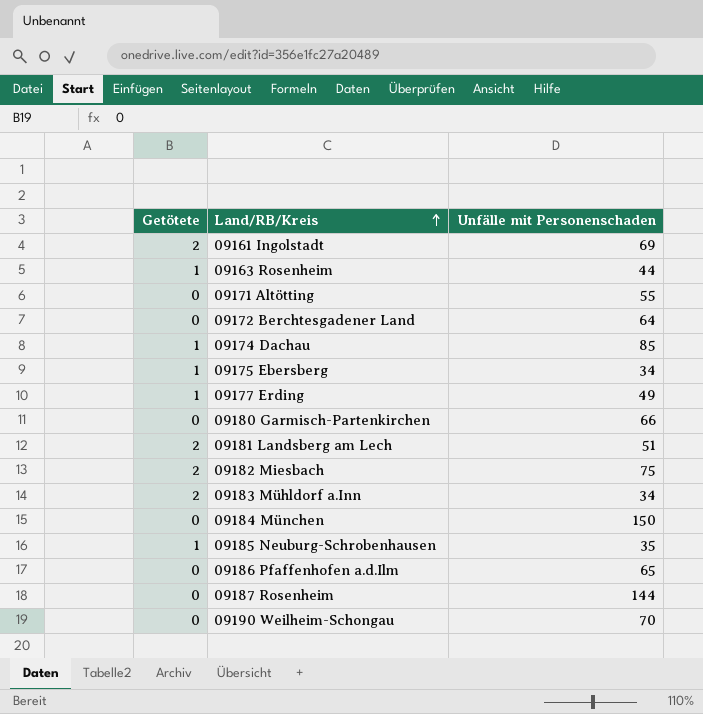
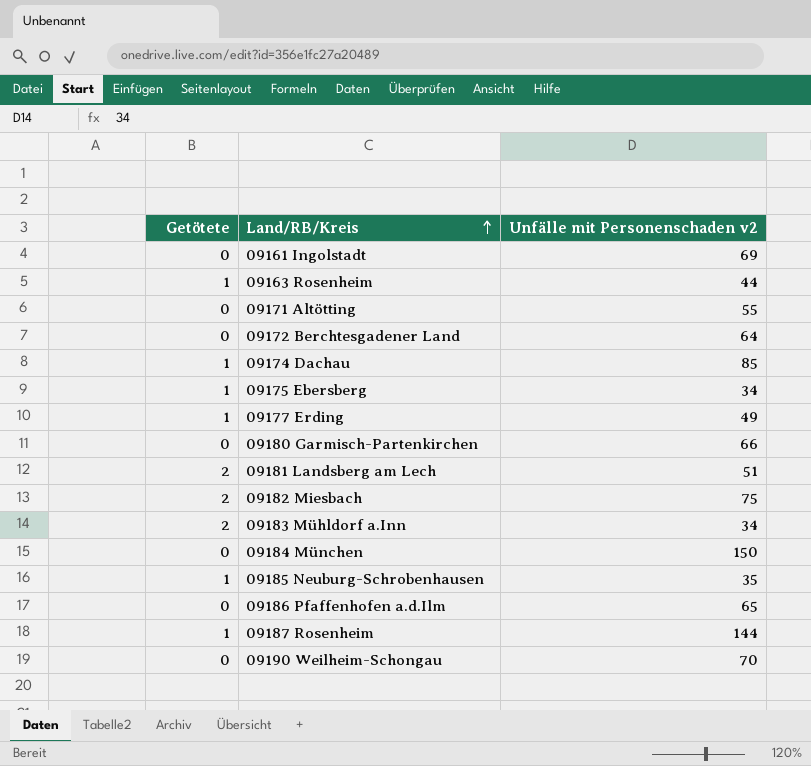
column name: Unfälle mit Personenschaden -> Unfälle mit Personenschaden v2
09161 Ingolstadt | Getötete: 2 -> 0
09187 Rosenheim | Getötete: 0 -> 1

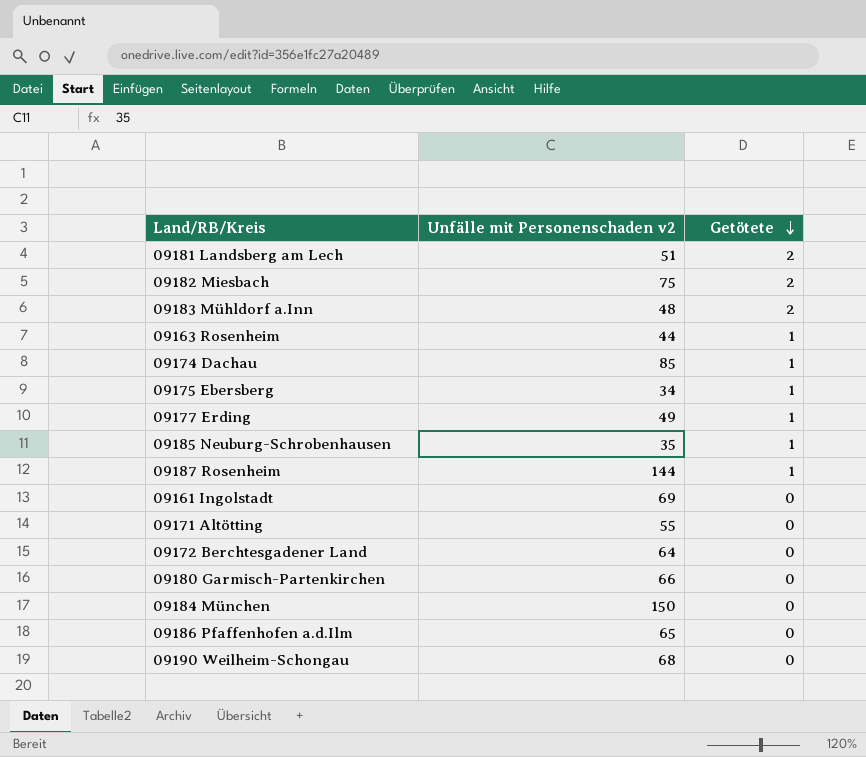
row order: Land/RB/Kreis ascending -> Getötete descending
column Getötete | position: 1 -> 3
09183 Mühldorf a.Inn | Unfälle mit Personenschaden v2: 34 -> 48
09190 Weilheim-Schongau | Unfälle mit Personenschaden v2: 70 -> 68

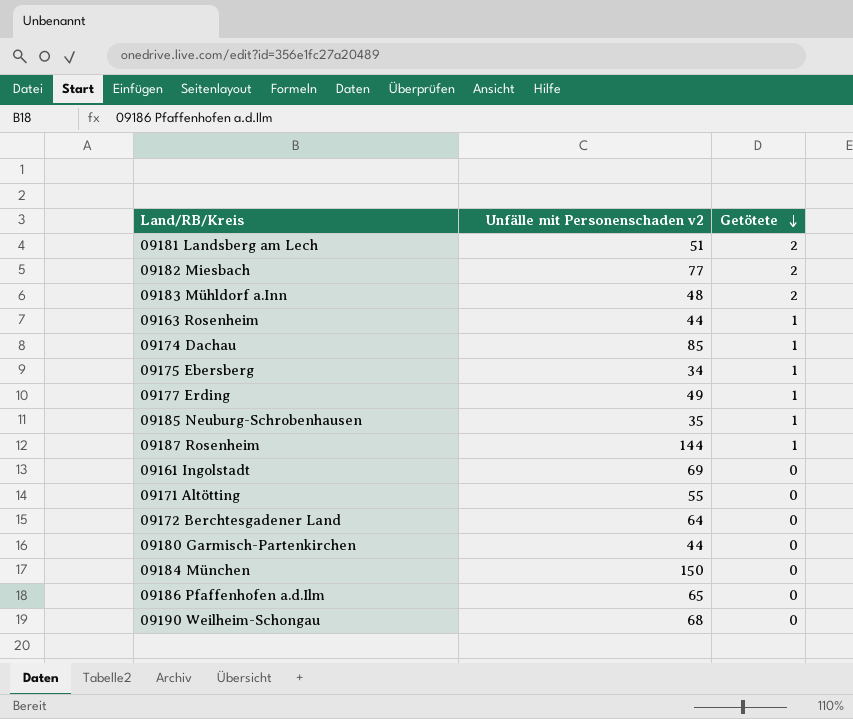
09182 Miesbach | Unfälle mit Personenschaden v2: 75 -> 77
09180 Garmisch-Partenkirchen | Unfälle mit Personenschaden v2: 66 -> 44

